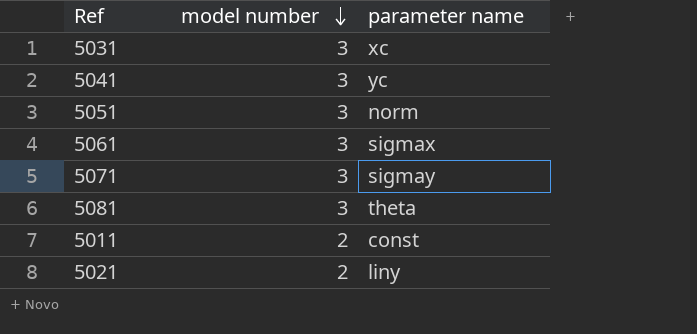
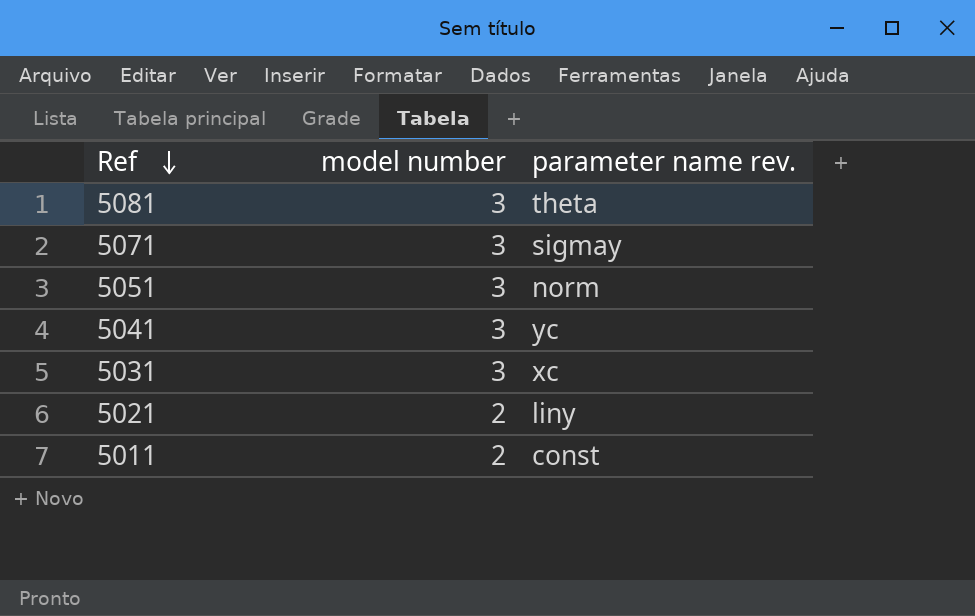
row order: model number descending -> Ref descending
column name: parameter name -> parameter name rev.
row 5061: 3 | sigmax -> none

